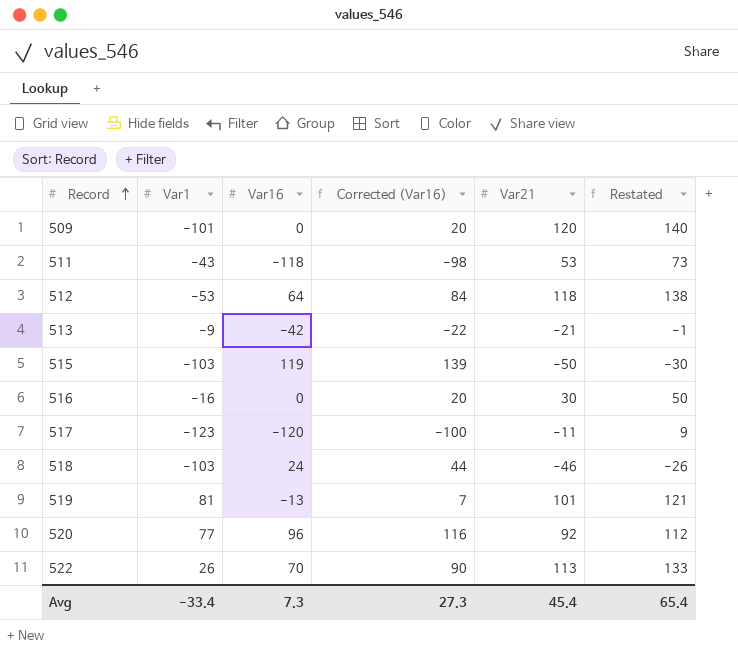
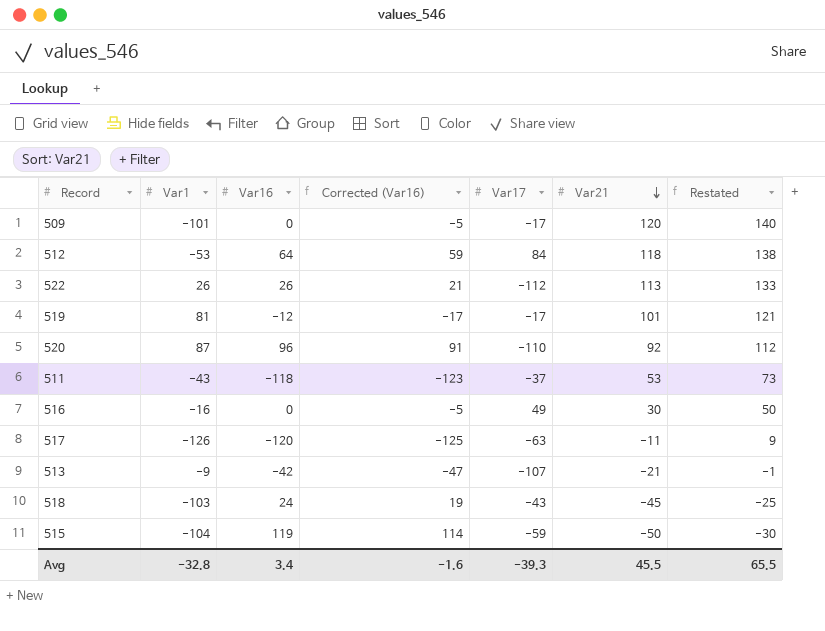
row order: Record ascending -> Var21 descending
column Corrected (Var16) | formula: [Var16] + 20 -> [Var16] - 5
column Var17 | position: none -> 5
522 | Var16: 70 -> 26
519 | Var16: -13 -> -12
520 | Var1: 77 -> 87
517 | Var1: -123 -> -126
518 | Var21: -46 -> -45
518 | Restated: -26 -> -25
515 | Var1: -103 -> -104
Avg | Var1: -33.4 -> -32.8
Avg | Var16: 7.3 -> 3.4
Avg | Corrected (Var16): 27.3 -> -1.6
Avg | Var21: 45.4 -> 45.5
Avg | Restated: 65.4 -> 65.5

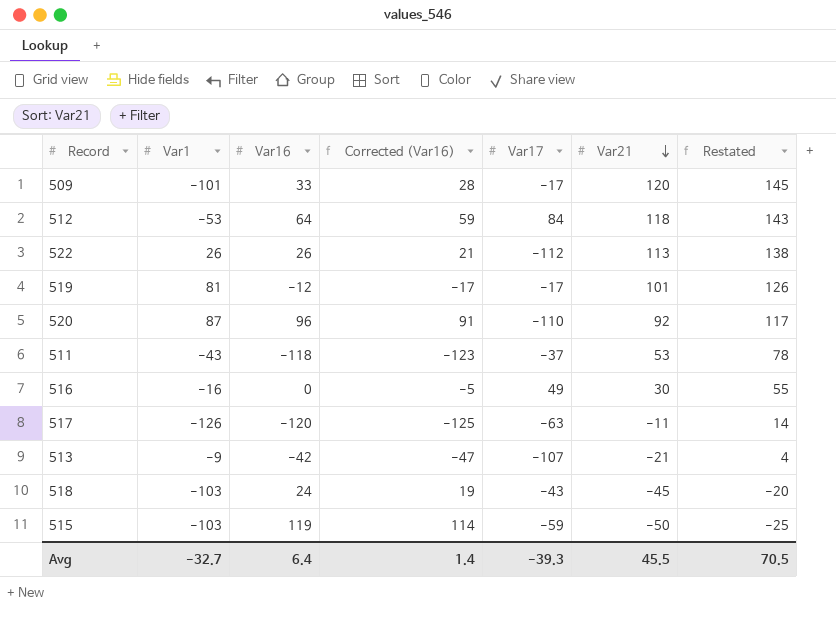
column Restated | formula: [Var21] + 20 -> [Var21] + 25
509 | Var16: 0 -> 33
509 | Corrected (Var16): -5 -> 28
515 | Var1: -104 -> -103
Avg | Var1: -32.8 -> -32.7
Avg | Var16: 3.4 -> 6.4
Avg | Corrected (Var16): -1.6 -> 1.4
Avg | Restated: 65.5 -> 70.5

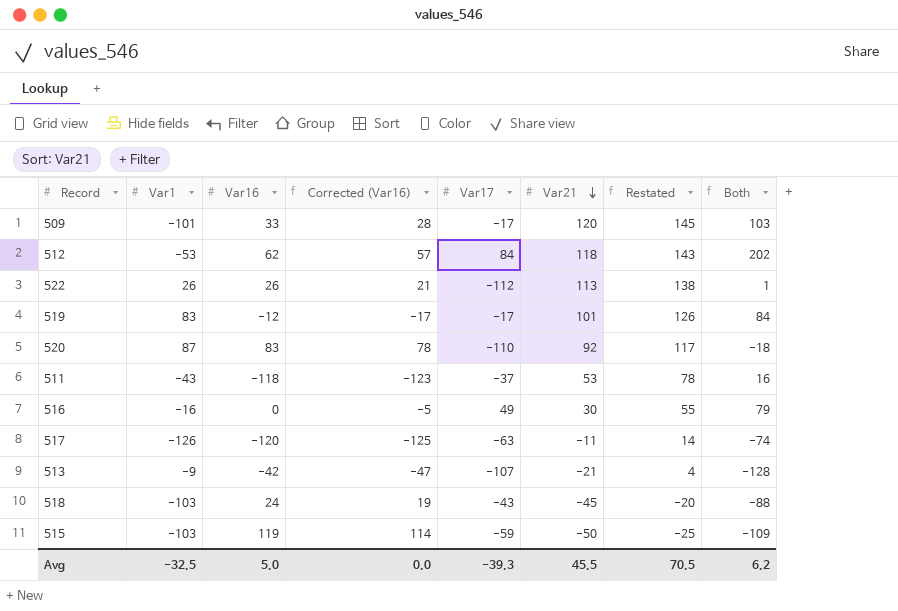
column Both | formula: none -> [Var17] + [Var21]
512 | Var16: 64 -> 62
512 | Corrected (Var16): 59 -> 57
519 | Var1: 81 -> 83
520 | Var16: 96 -> 83
520 | Corrected (Var16): 91 -> 78
Avg | Var1: -32.7 -> -32.5
Avg | Var16: 6.4 -> 5.0
Avg | Corrected (Var16): 1.4 -> 0.0

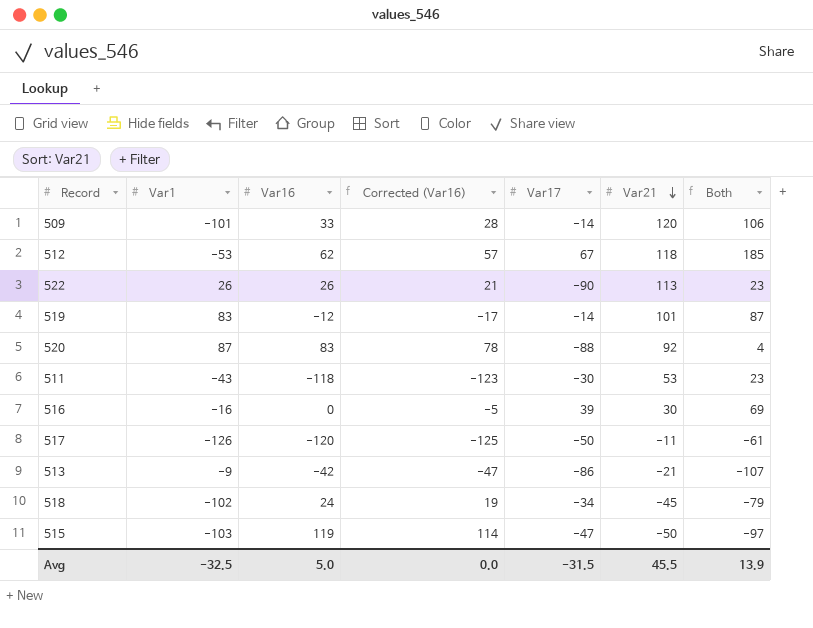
column Restated | formula: [Var21] + 25 -> none
509 | Var17: -17 -> -14
509 | Both: 103 -> 106
512 | Var17: 84 -> 67
512 | Both: 202 -> 185
522 | Var17: -112 -> -90
522 | Both: 1 -> 23
519 | Var17: -17 -> -14
519 | Both: 84 -> 87
520 | Var17: -110 -> -88
520 | Both: -18 -> 4
511 | Var17: -37 -> -30
511 | Both: 16 -> 23
516 | Var17: 49 -> 39
516 | Both: 79 -> 69
517 | Var17: -63 -> -50
517 | Both: -74 -> -61
513 | Var17: -107 -> -86
513 | Both: -128 -> -107
518 | Var1: -103 -> -102
518 | Var17: -43 -> -34
518 | Both: -88 -> -79
515 | Var17: -59 -> -47
515 | Both: -109 -> -97
Avg | Var17: -39.3 -> -31.5
Avg | Both: 6.2 -> 13.9

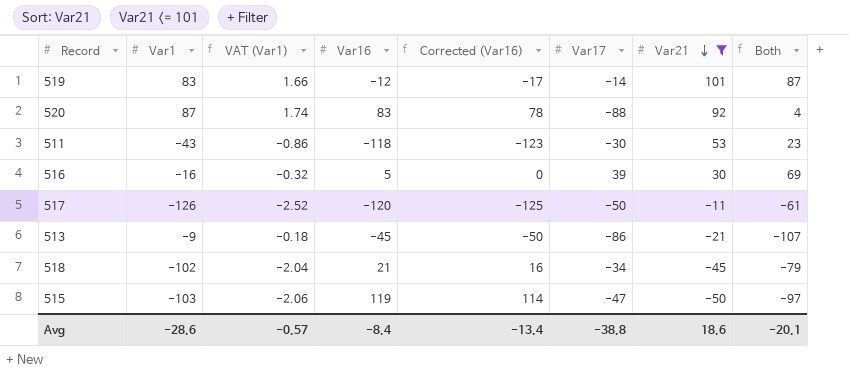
filter: none -> Var21 <= 101
column VAT (Var1) | formula: none -> [Var1] * 0.02
516 | Var16: 0 -> 5
516 | Corrected (Var16): -5 -> 0
513 | Var16: -42 -> -45
513 | Corrected (Var16): -47 -> -50
518 | Var16: 24 -> 21
518 | Corrected (Var16): 19 -> 16
Avg | Var1: -32.5 -> -28.6
Avg | Var16: 5.0 -> -8.4
Avg | Corrected (Var16): 0.0 -> -13.4
Avg | Var17: -31.5 -> -38.8
Avg | Var21: 45.5 -> 18.6
Avg | Both: 13.9 -> -20.1

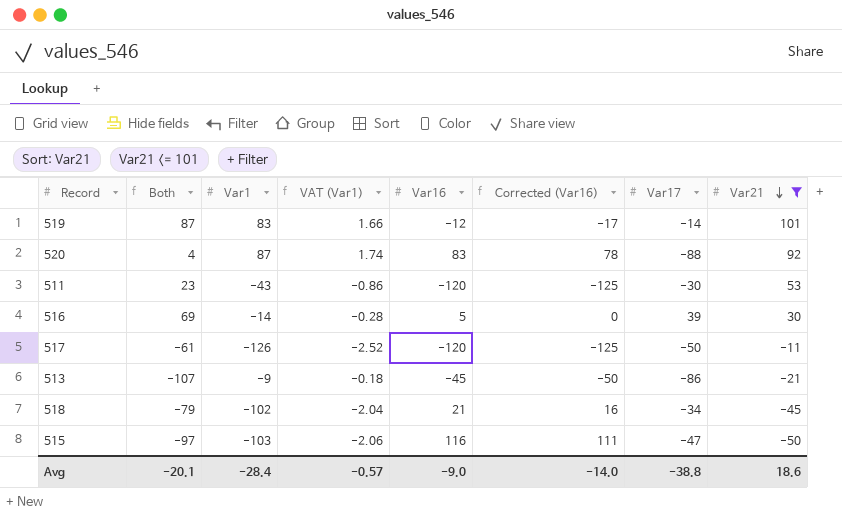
column Both | position: 8 -> 2
511 | Var16: -118 -> -120
511 | Corrected (Var16): -123 -> -125
516 | Var1: -16 -> -14
516 | VAT (Var1): -0.32 -> -0.28
515 | Var16: 119 -> 116
515 | Corrected (Var16): 114 -> 111
Avg | Var1: -28.6 -> -28.4
Avg | Var16: -8.4 -> -9.0
Avg | Corrected (Var16): -13.4 -> -14.0

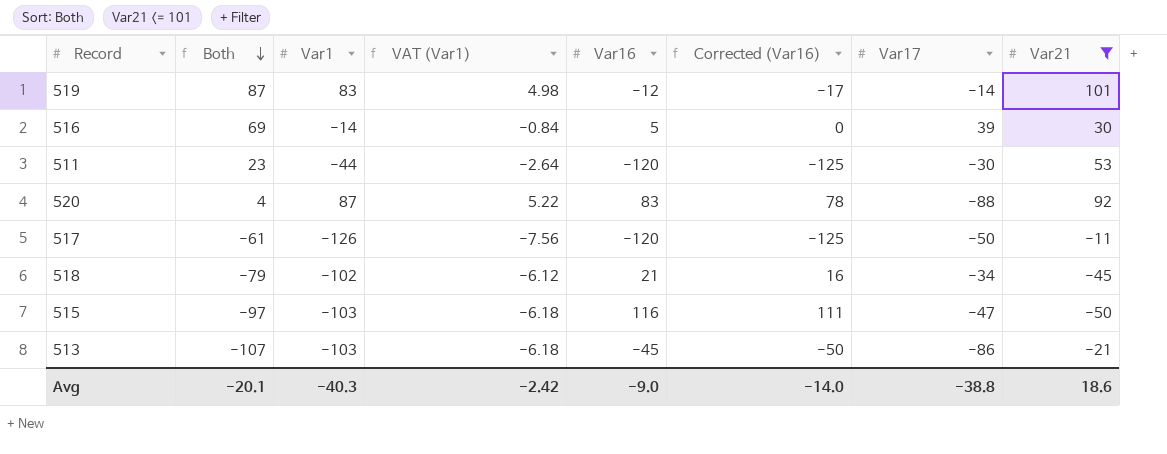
row order: Var21 descending -> Both descending
column VAT (Var1) | formula: [Var1] * 0.02 -> [Var1] * 0.06
511 | Var1: -43 -> -44
513 | Var1: -9 -> -103
Avg | Var1: -28.4 -> -40.3
Avg | VAT (Var1): -0.57 -> -2.42

